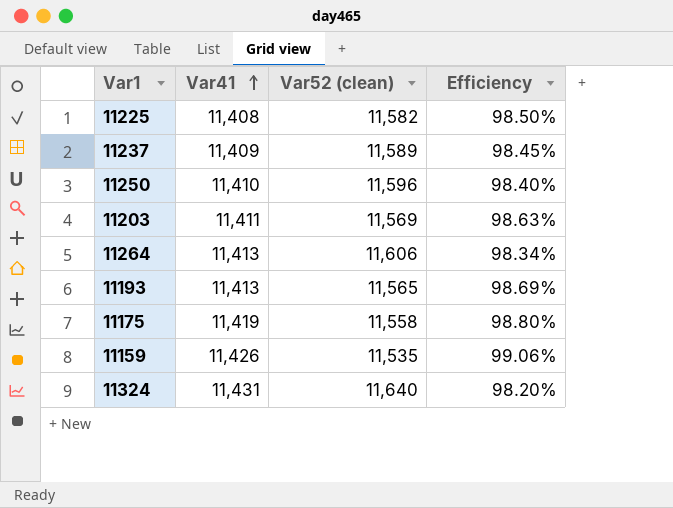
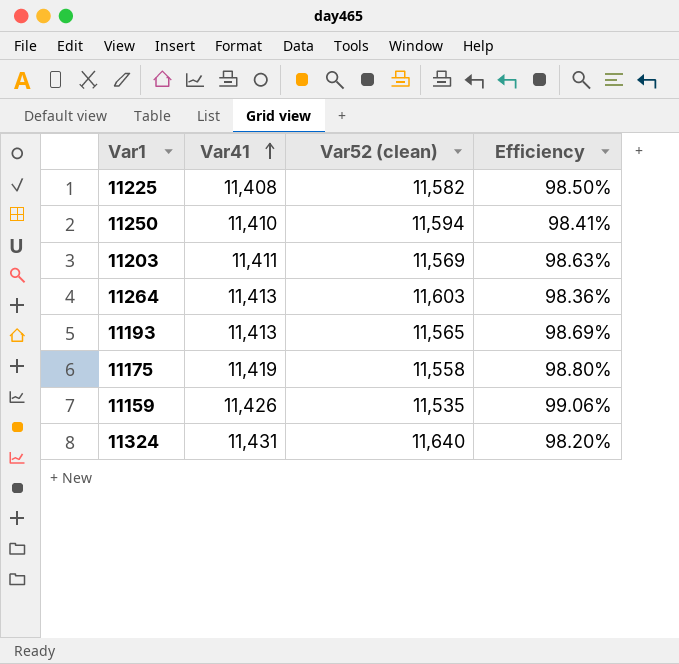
row 11237: 11,409 | 11,589 | 98.45% -> none
11250 | Var52 (clean): 11,596 -> 11,594
11250 | Efficiency: 98.40% -> 98.41%
11264 | Var52 (clean): 11,606 -> 11,603
11264 | Efficiency: 98.34% -> 98.36%

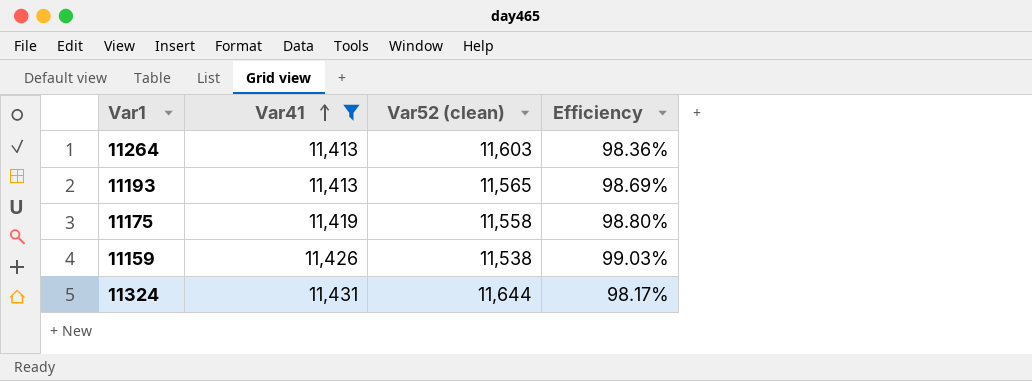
filter: none -> Var41 >= 11,413
11159 | Var52 (clean): 11,535 -> 11,538
11159 | Efficiency: 99.06% -> 99.03%
11324 | Var52 (clean): 11,640 -> 11,644
11324 | Efficiency: 98.20% -> 98.17%

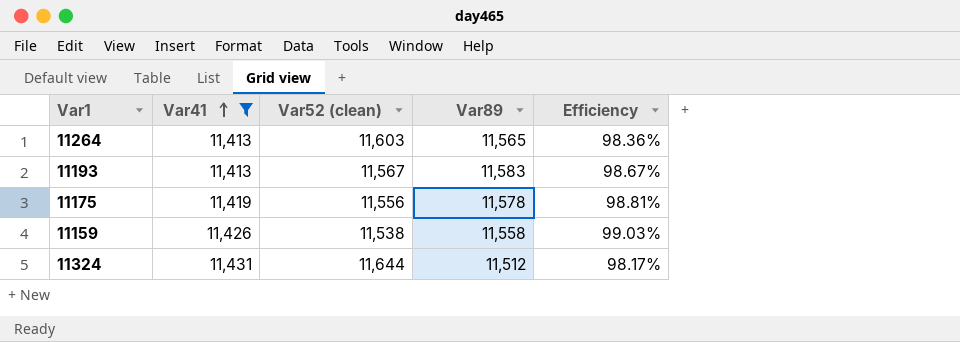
column Var89 | position: none -> 4
11193 | Var52 (clean): 11,565 -> 11,567
11193 | Efficiency: 98.69% -> 98.67%
11175 | Var52 (clean): 11,558 -> 11,556
11175 | Efficiency: 98.80% -> 98.81%

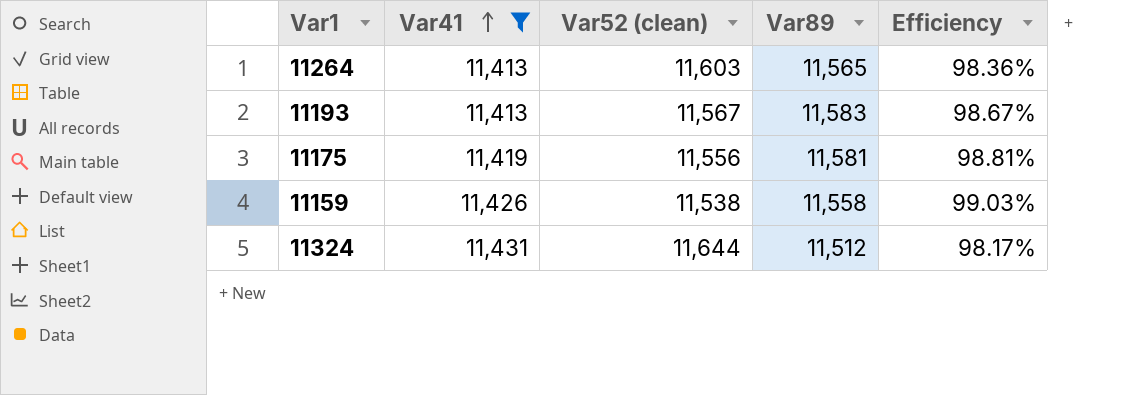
11175 | Var89: 11,578 -> 11,581

